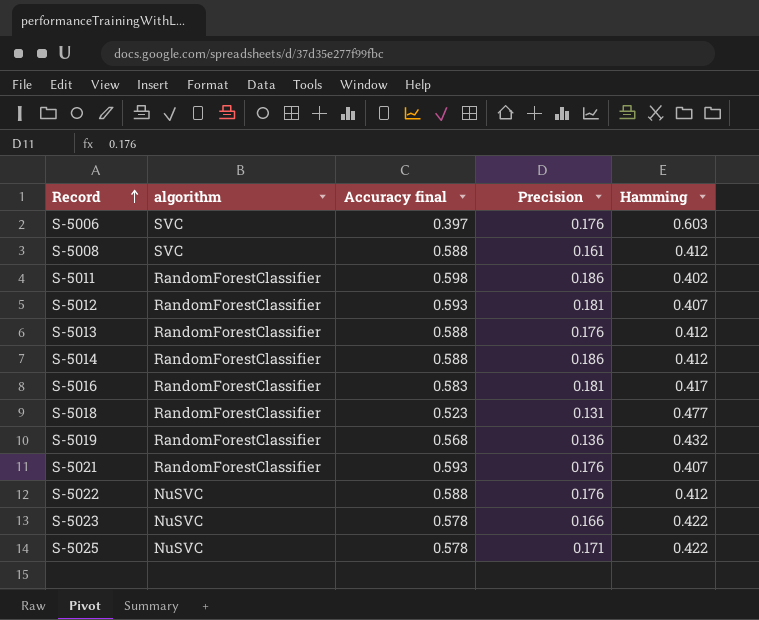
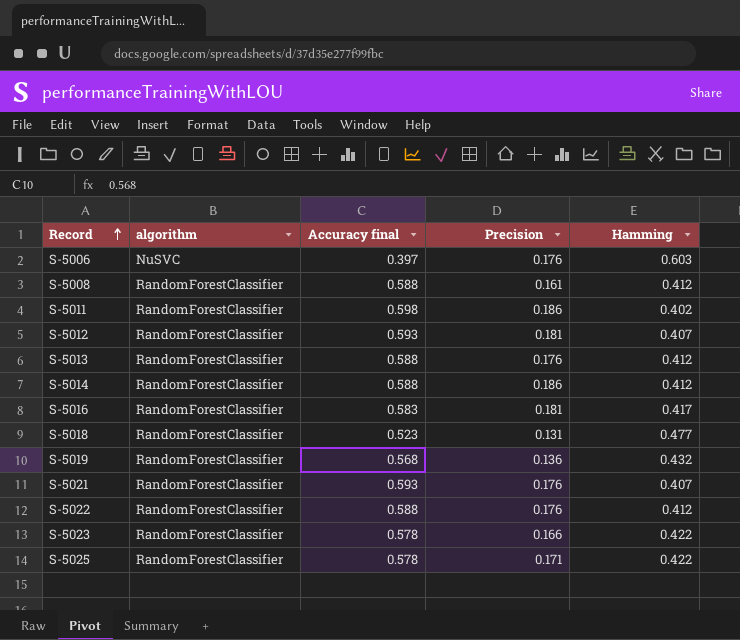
S-5006 | algorithm: SVC -> NuSVC
S-5008 | algorithm: SVC -> RandomForestClassifier
S-5022 | algorithm: NuSVC -> RandomForestClassifier
S-5023 | algorithm: NuSVC -> RandomForestClassifier
S-5025 | algorithm: NuSVC -> RandomForestClassifier

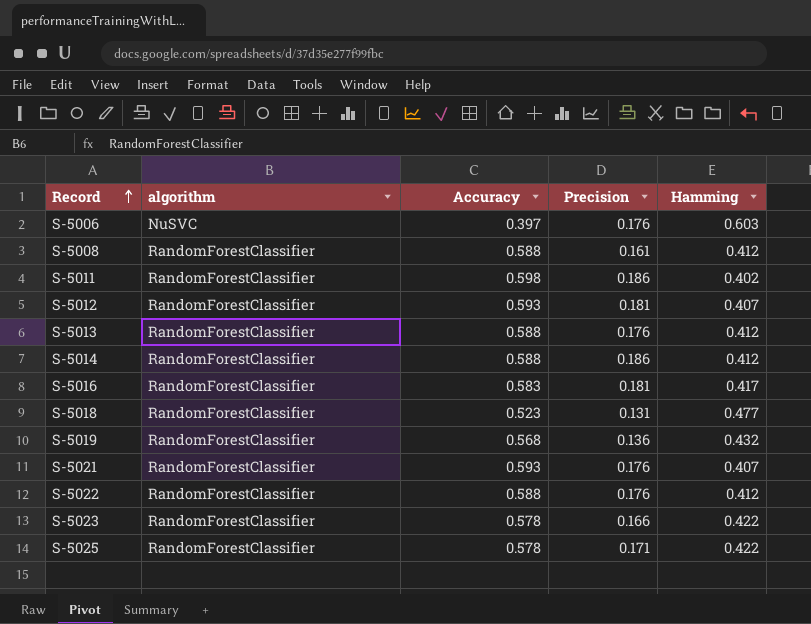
column name: Accuracy final -> Accuracy

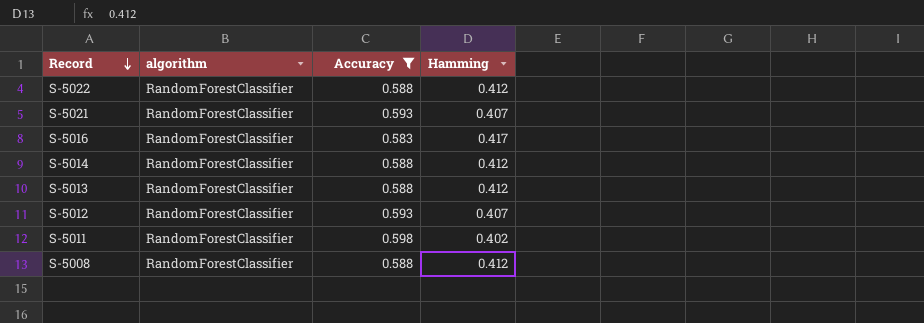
filter: none -> Accuracy >= 0.583
row order: Record ascending -> Record descending
column Precision | position: 4 -> none

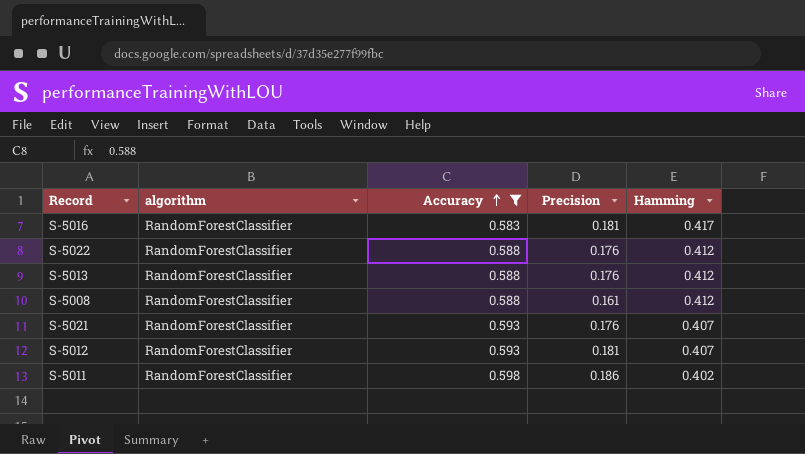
row order: Record descending -> Accuracy ascending
column Precision | position: none -> 4
row S-5014: RandomForestClassifier | 0.588 | 0.412 -> none

